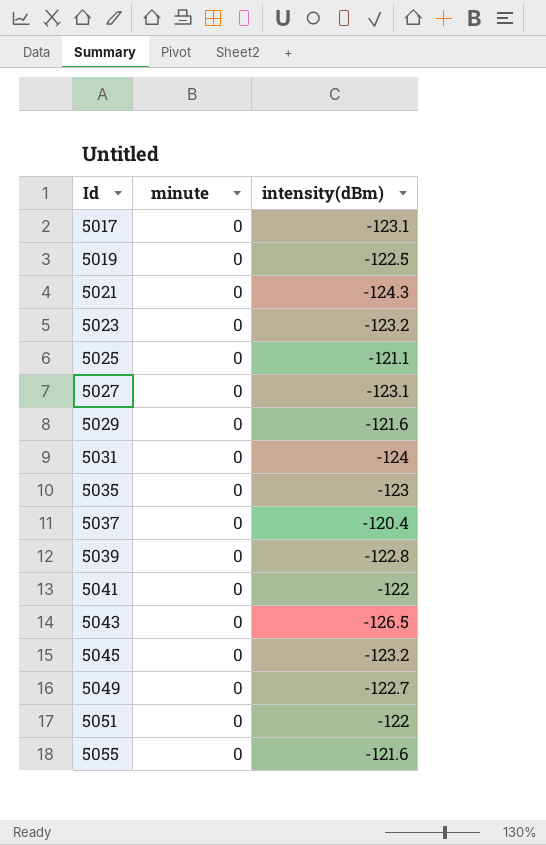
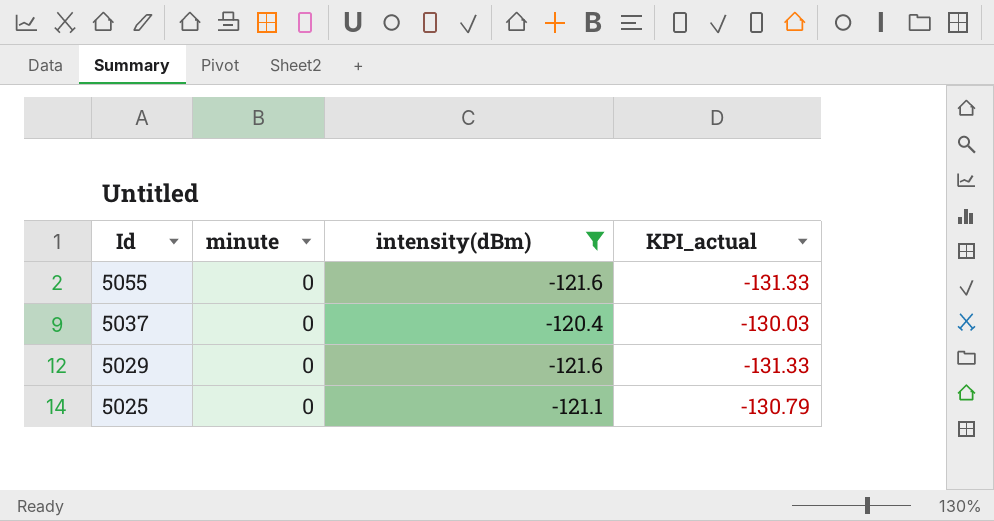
filter: none -> intensity(dBm) >= -121.6
row order: Id ascending -> Id descending
column KPI_actual | formula: none -> [intensity(dBm)] * 1.08

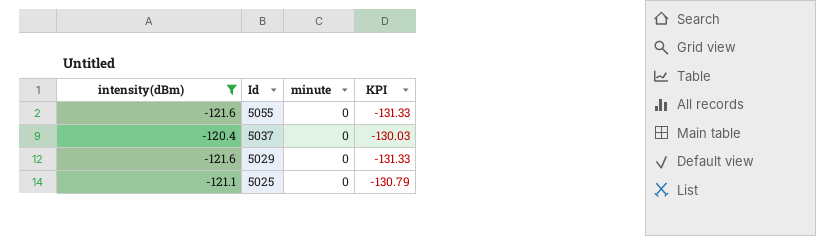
column intensity(dBm) | position: 3 -> 1
column name: KPI_actual -> KPI

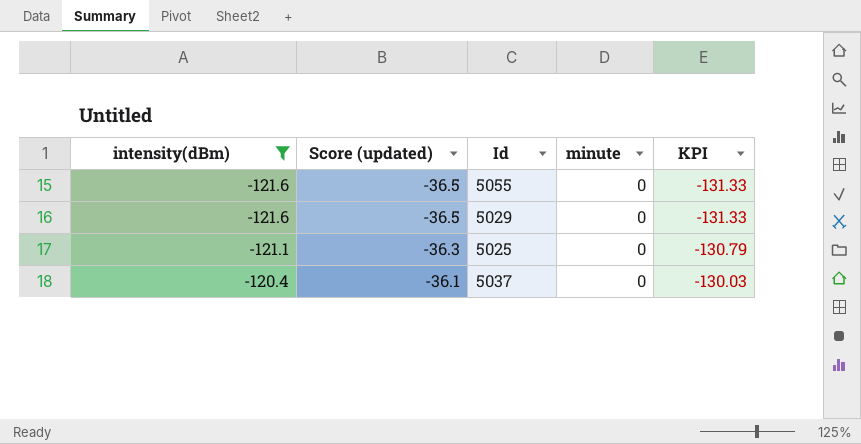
row order: Id descending -> intensity(dBm) ascending
column Score (updated) | formula: none -> [intensity(dBm)] * 0.3

